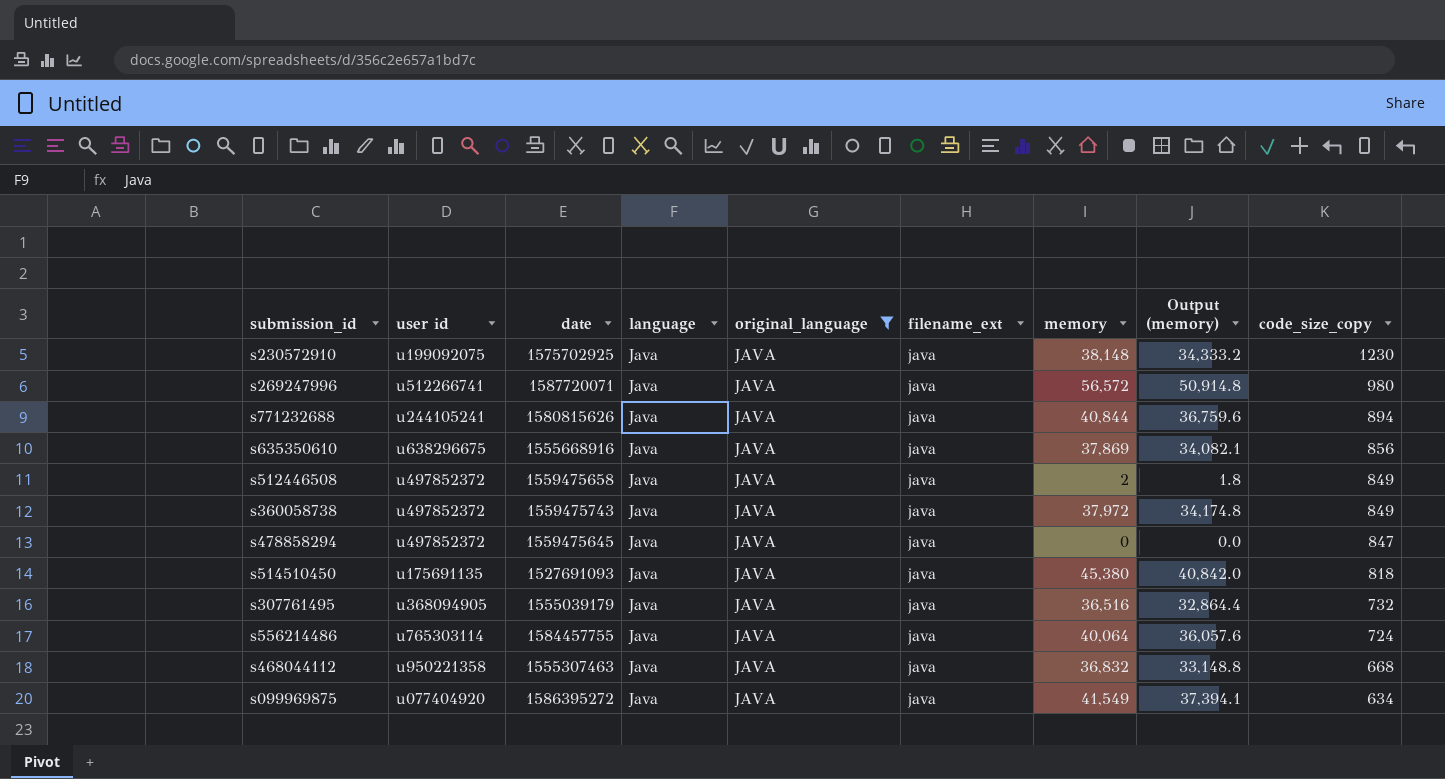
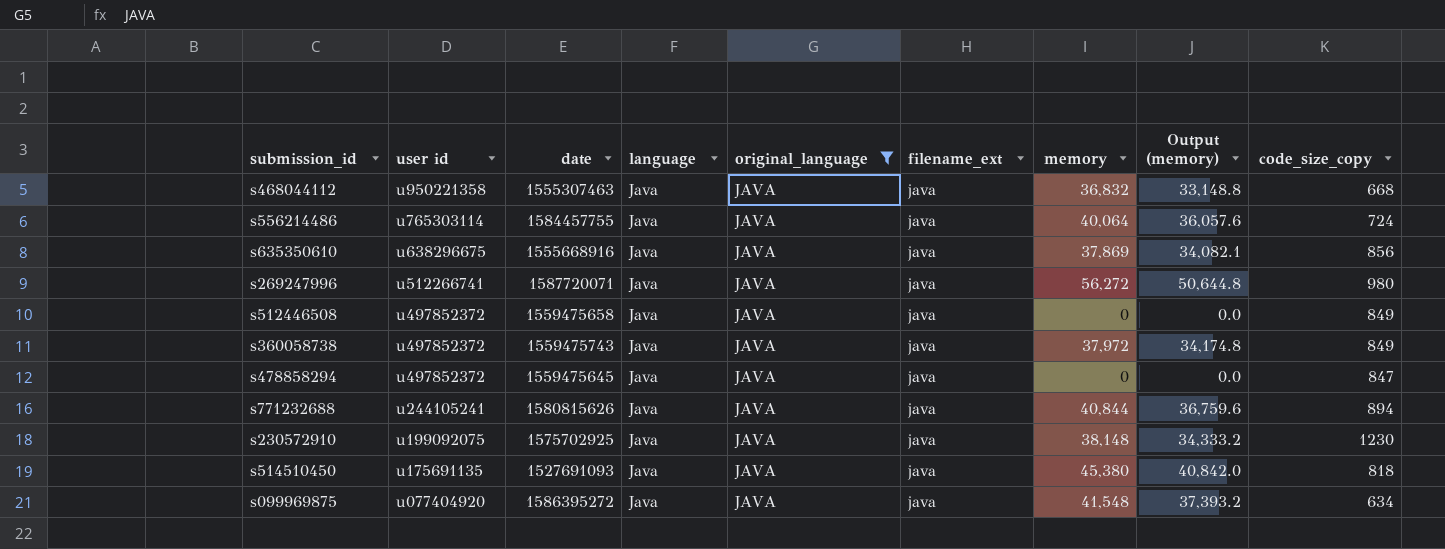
row order: code_size_copy descending -> user id descending
row s307761495: u368094905 | 1555039179 | Java | JAVA | java | 36,516 | 32,864.4 | 732 -> none
s269247996 | memory: 56,572 -> 56,272
s269247996 | Output (memory): 50,914.8 -> 50,644.8
s512446508 | memory: 2 -> 0
s512446508 | Output (memory): 1.8 -> 0.0
s099969875 | memory: 41,549 -> 41,548
s099969875 | Output (memory): 37,394.1 -> 37,393.2

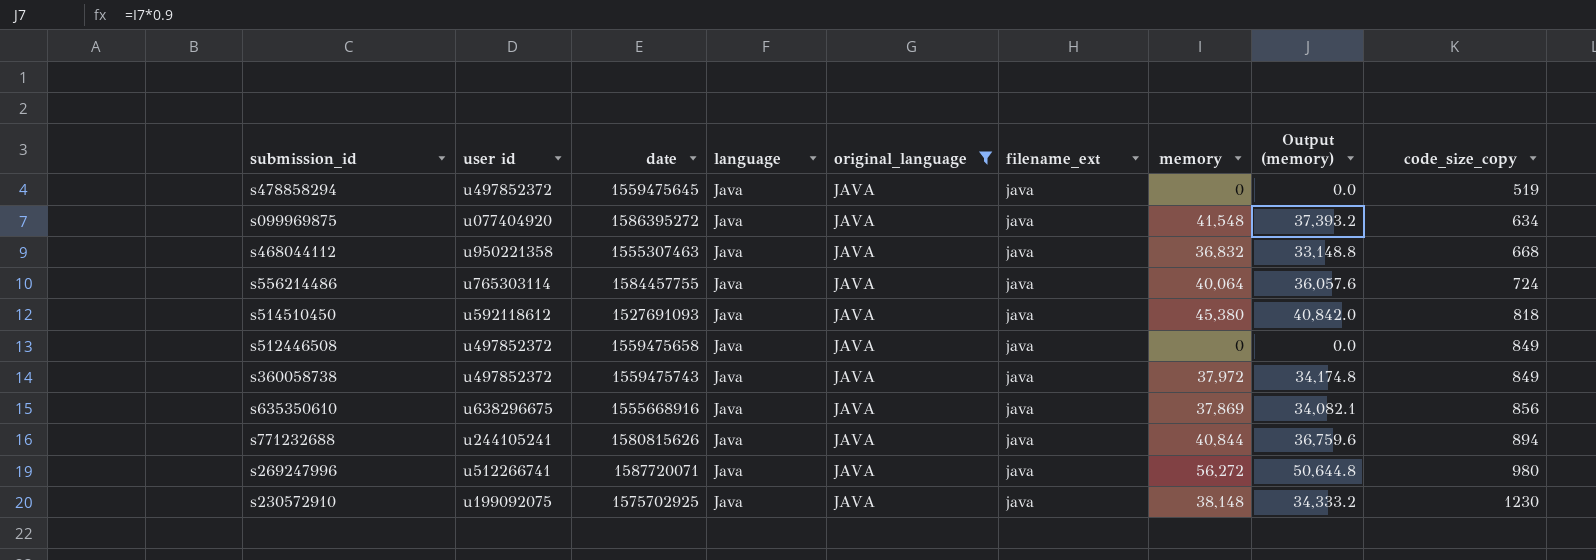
row order: user id descending -> code_size_copy ascending
s478858294 | code_size_copy: 847 -> 519
s514510450 | user id: u175691135 -> u592118612

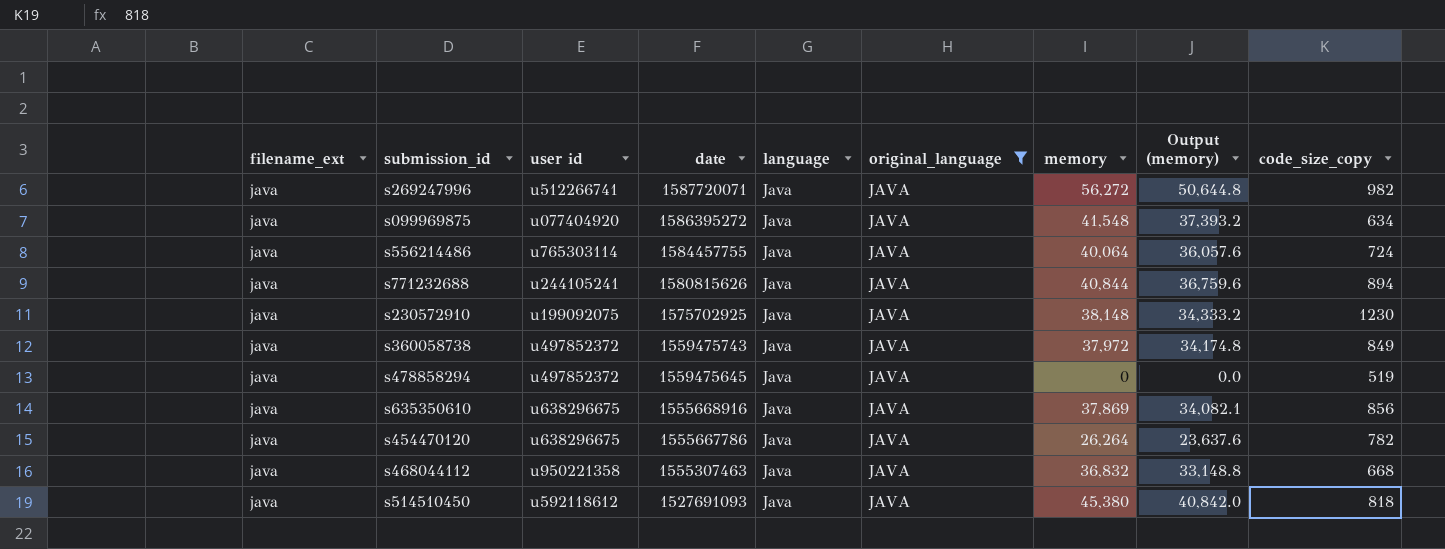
row order: code_size_copy ascending -> date descending
column filename_ext | position: 6 -> 1
row s512446508: u497852372 | 1559475658 | Java | JAVA | java | 0 | 0.0 | 849 -> none
s269247996 | code_size_copy: 980 -> 982
row s454470120: none -> java | u638296675 | 1555667786 | Java | JAVA | 26,264 | 23,637.6 | 782

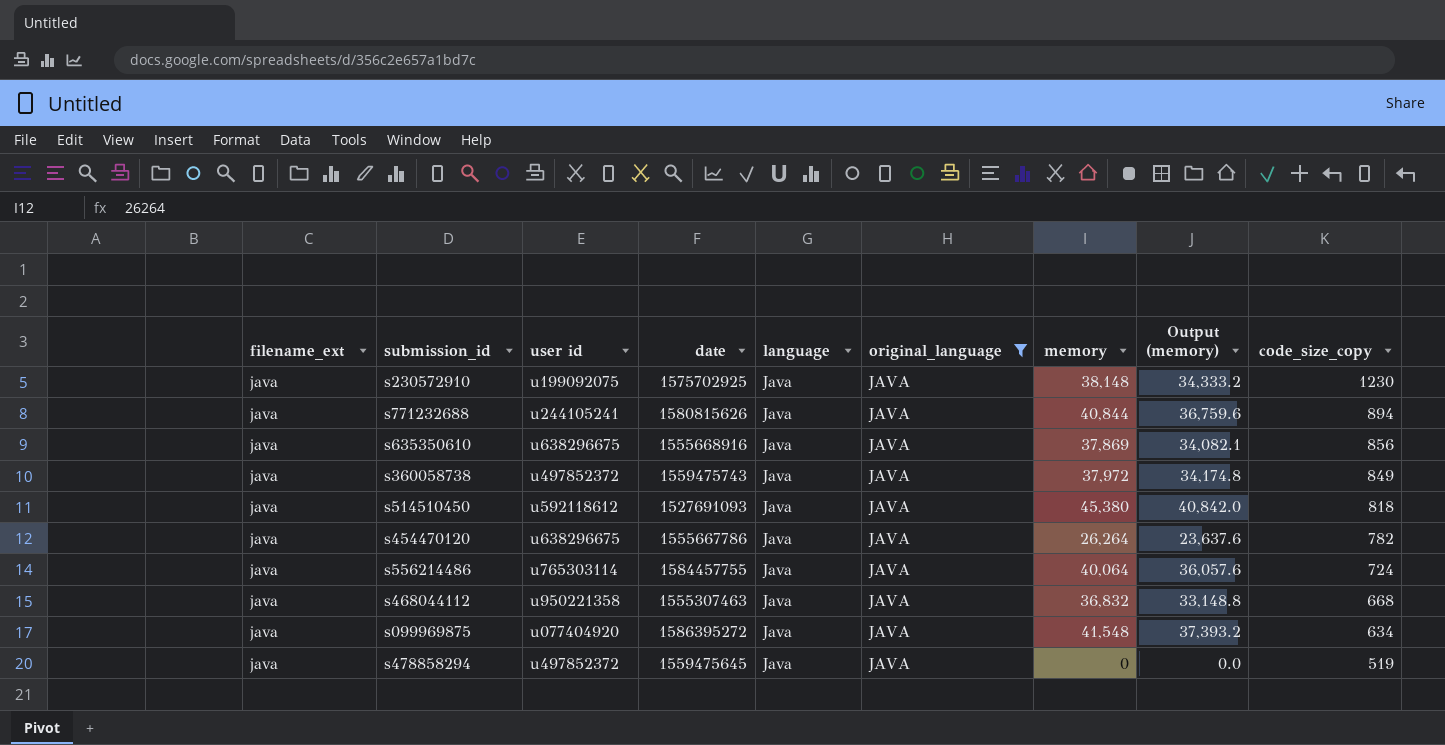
row order: date descending -> code_size_copy descending
row s269247996: java | u512266741 | 1587720071 | Java | JAVA | 56,272 | 50,644.8 | 982 -> none

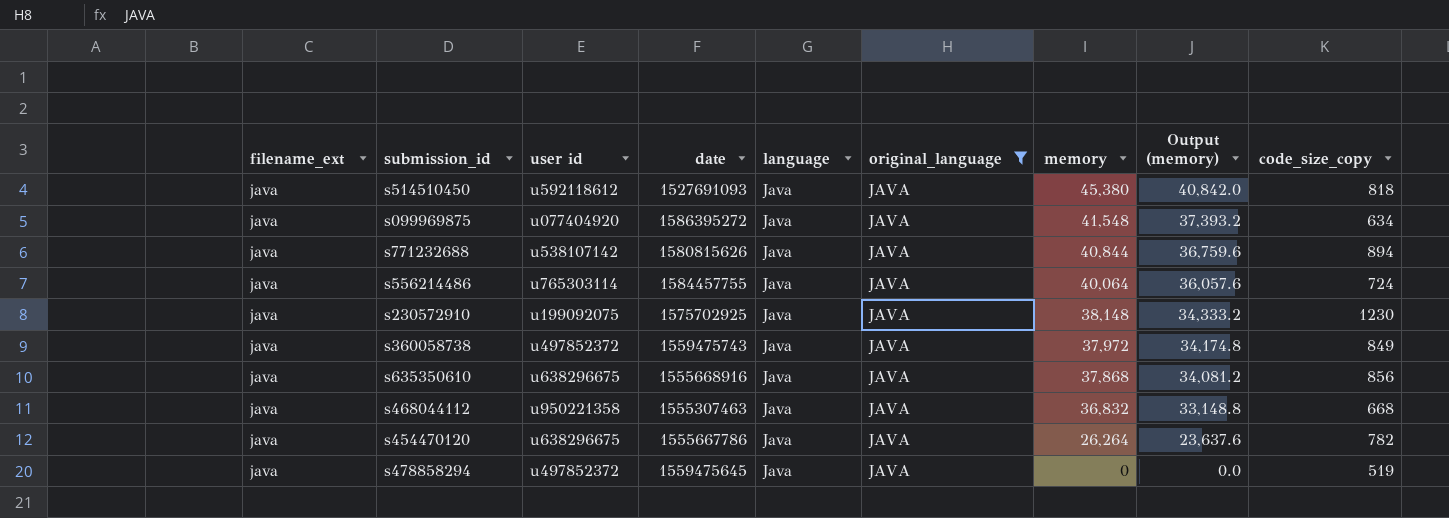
row order: code_size_copy descending -> memory descending
s771232688 | user id: u244105241 -> u538107142
s635350610 | memory: 37,869 -> 37,868
s635350610 | Output (memory): 34,082.1 -> 34,081.2

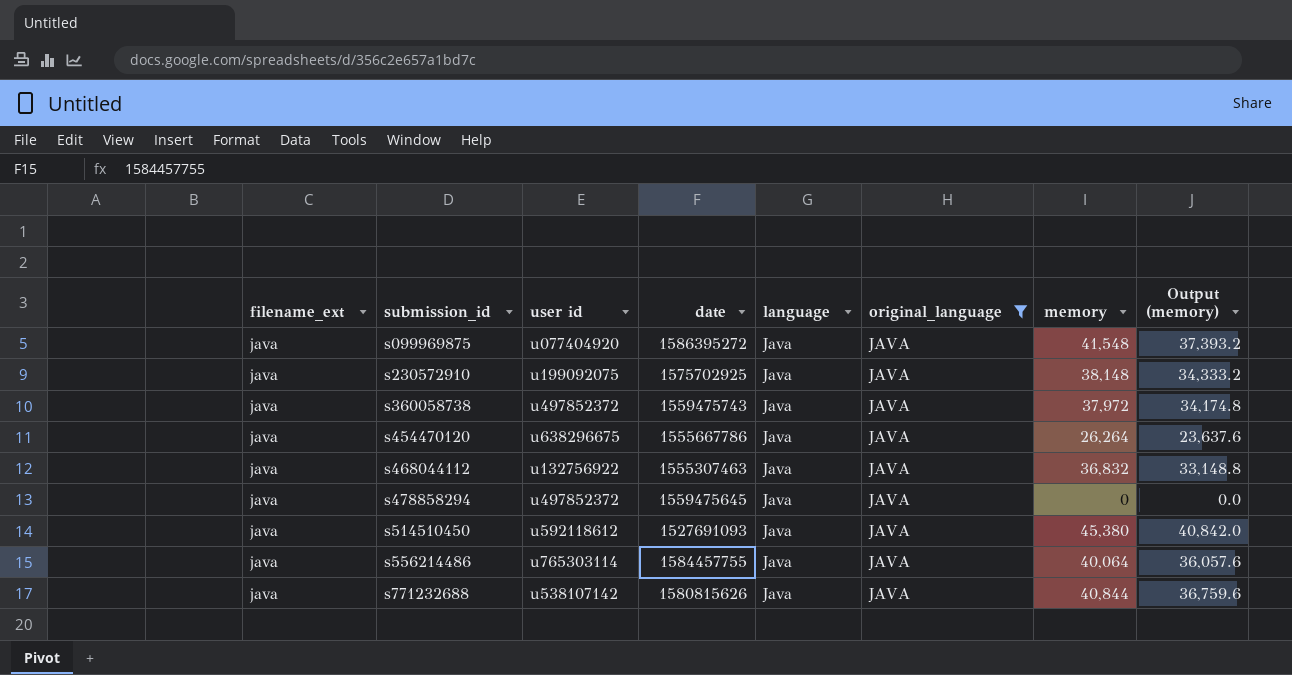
row order: memory descending -> submission_id ascending
column code_size_copy | position: 9 -> none
row s635350610: java | u638296675 | 1555668916 | Java | JAVA | 37,868 | 34,081.2 | 856 -> none
s468044112 | user id: u950221358 -> u132756922

